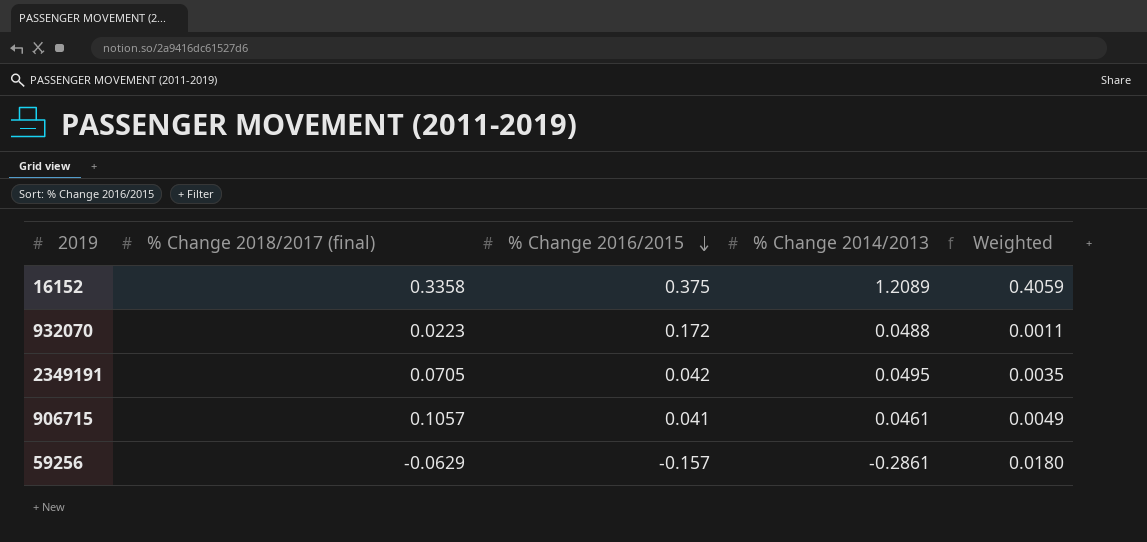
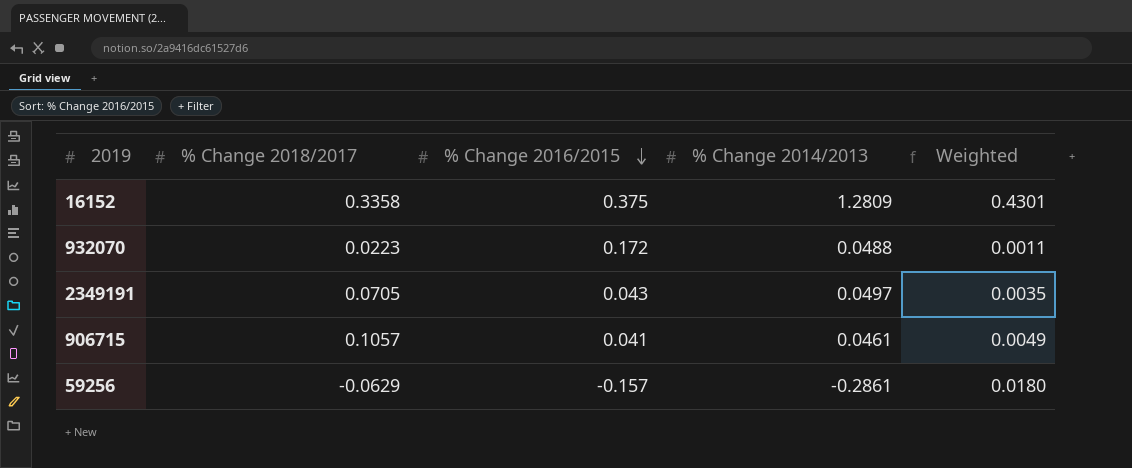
column name: % Change 2018/2017 (final) -> % Change 2018/2017
16152 | % Change 2014/2013: 1.2089 -> 1.2809
16152 | Weighted: 0.4059 -> 0.4301
2349191 | % Change 2016/2015: 0.042 -> 0.043
2349191 | % Change 2014/2013: 0.0495 -> 0.0497

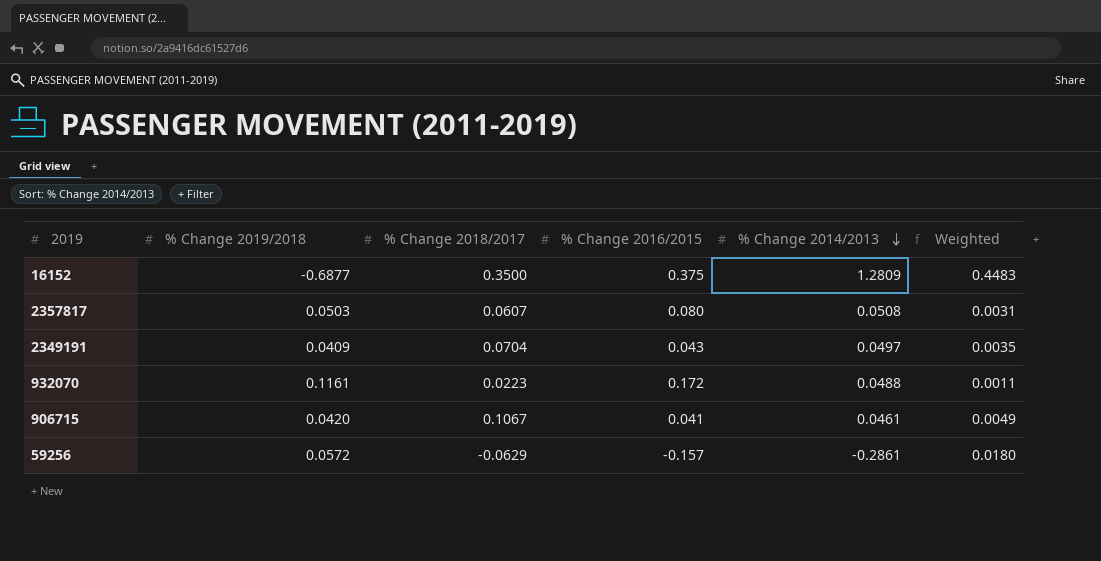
row order: % Change 2016/2015 descending -> % Change 2014/2013 descending
column % Change 2019/2018 | position: none -> 2
16152 | % Change 2018/2017: 0.3358 -> 0.3500
16152 | Weighted: 0.4301 -> 0.4483
row 2357817: none -> 0.0503 | 0.0607 | 0.080 | 0.0508 | 0.0031
2349191 | % Change 2018/2017: 0.0705 -> 0.0704
906715 | % Change 2018/2017: 0.1057 -> 0.1067

